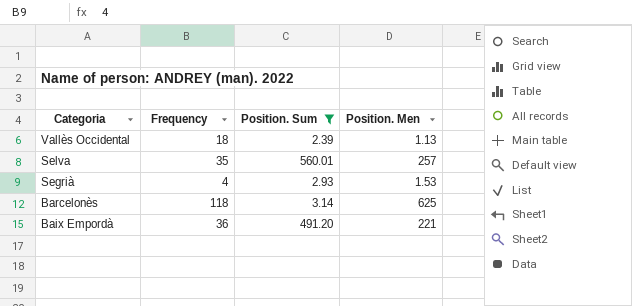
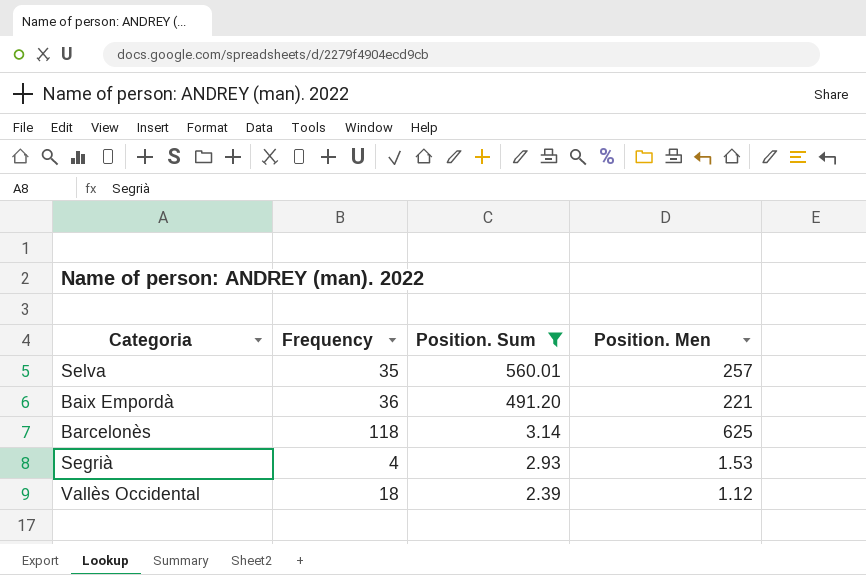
row order: Categoria descending -> Position. Sum descending
Vallès Occidental | Position. Men: 1.13 -> 1.12

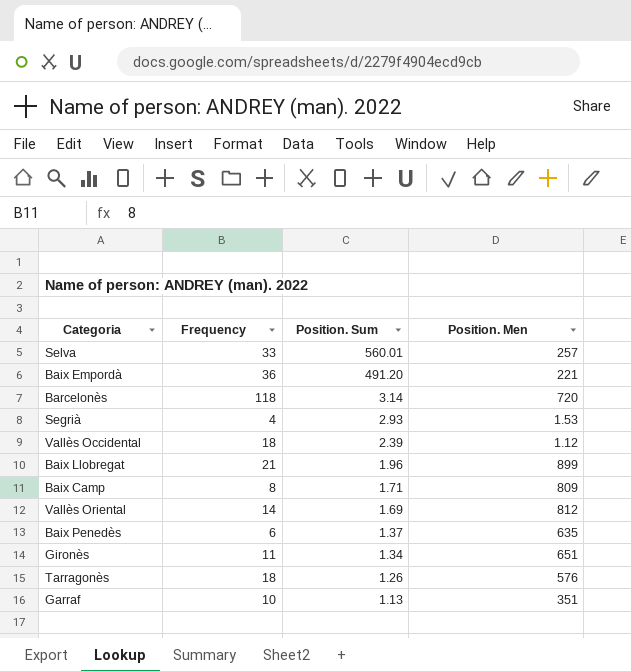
filter: Position. Sum >= 2.39 -> none
Selva | Frequency: 35 -> 33
Barcelonès | Position. Men: 625 -> 720

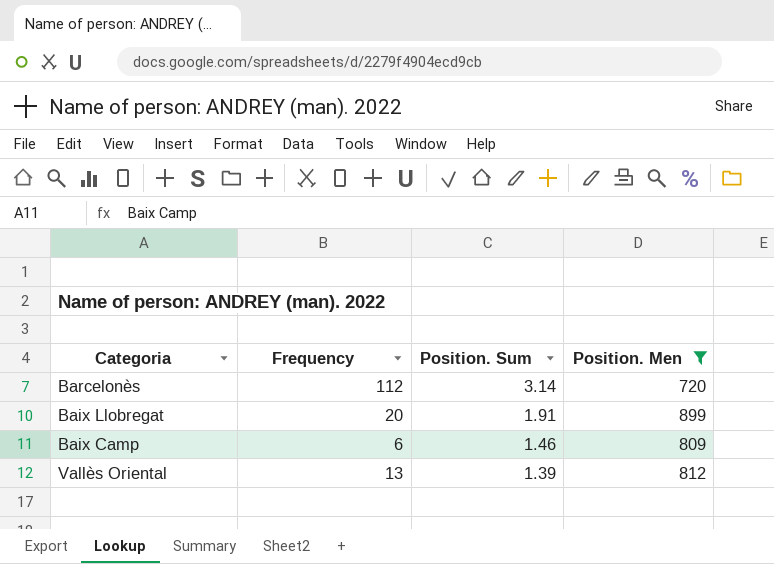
filter: none -> Position. Men >= 720
Barcelonès | Frequency: 118 -> 112
Baix Llobregat | Frequency: 21 -> 20
Baix Llobregat | Position. Sum: 1.96 -> 1.91
Baix Camp | Frequency: 8 -> 6
Baix Camp | Position. Sum: 1.71 -> 1.46
Vallès Oriental | Frequency: 14 -> 13
Vallès Oriental | Position. Sum: 1.69 -> 1.39

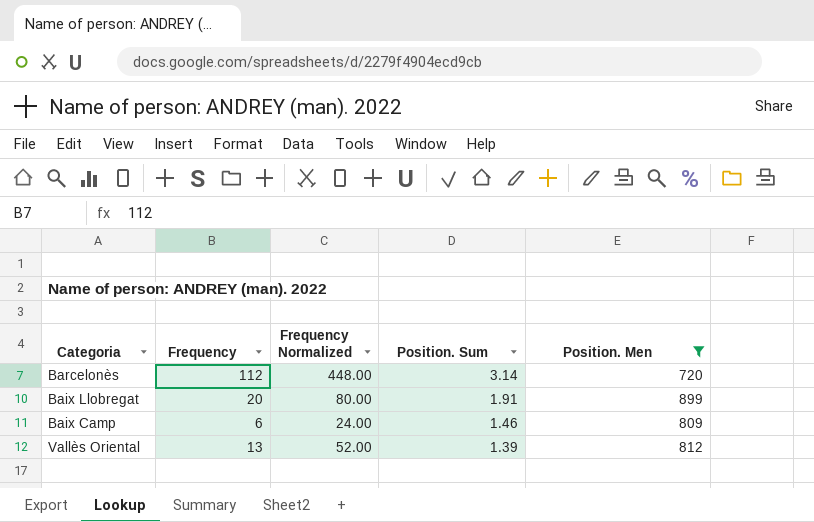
column Frequency Normalized | formula: none -> [Frequency] * 4

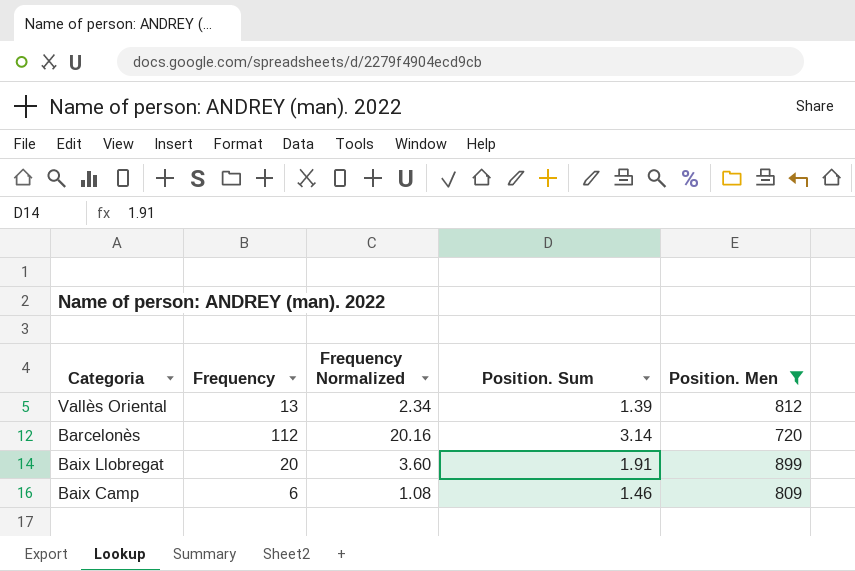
row order: Position. Sum descending -> Categoria descending
column Frequency Normalized | formula: [Frequency] * 4 -> [Frequency] * 0.18

